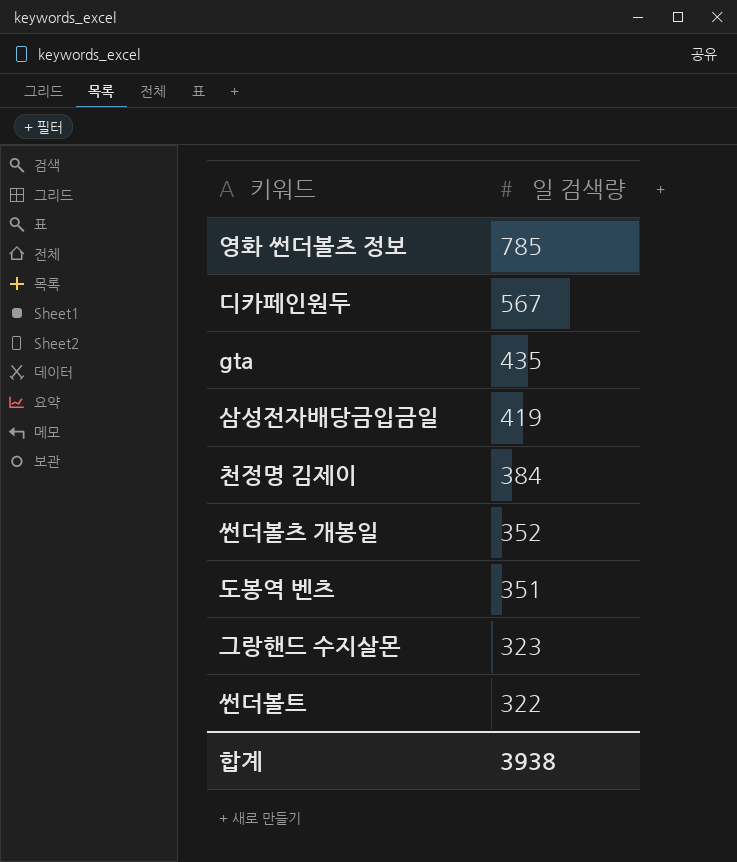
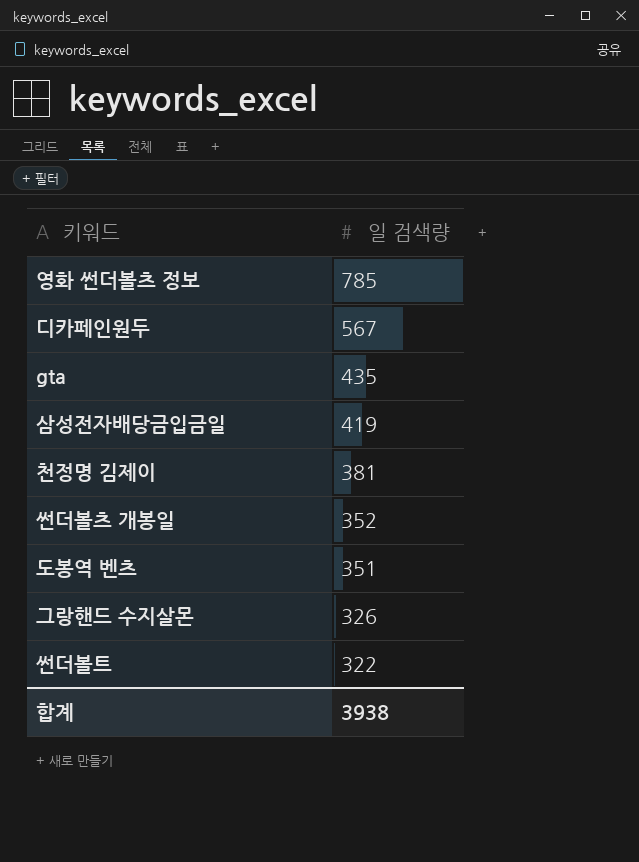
천정명 김제이 | 일 검색량: 384 -> 381
그랑핸드 수지살몬 | 일 검색량: 323 -> 326

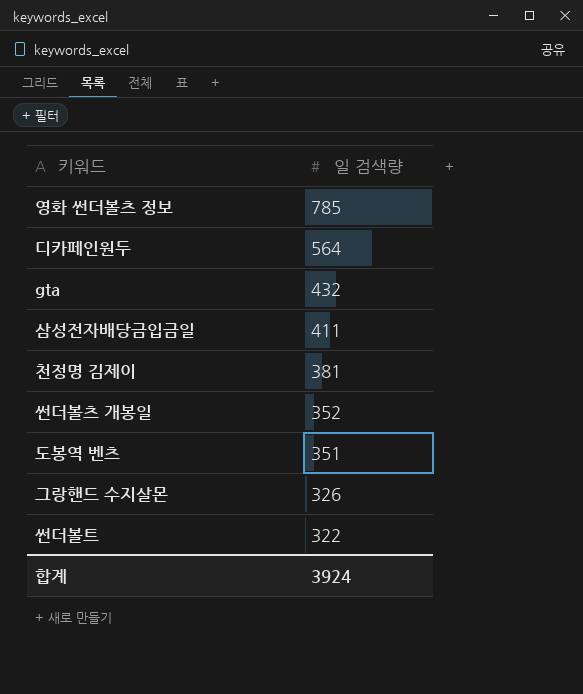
디카페인원두 | 일 검색량: 567 -> 564
gta | 일 검색량: 435 -> 432
삼성전자배당금입금일 | 일 검색량: 419 -> 411
합계 | 일 검색량: 3938 -> 3924

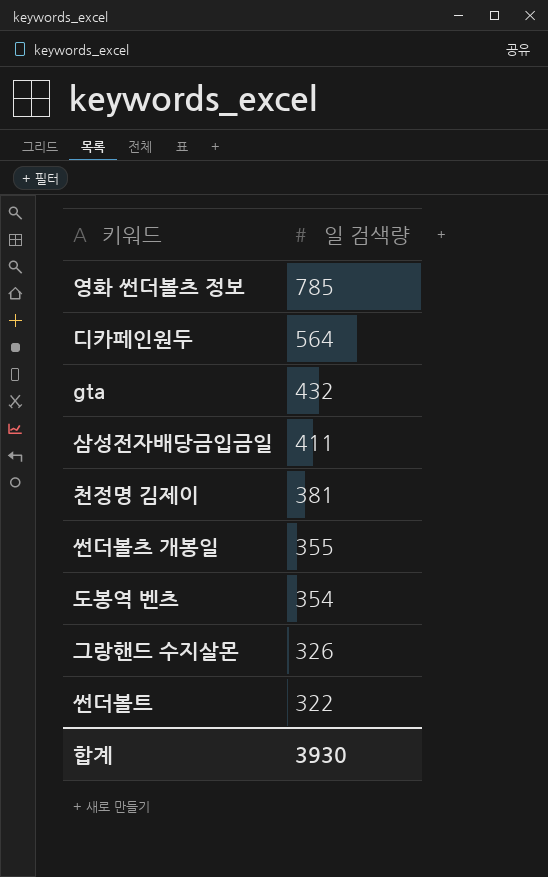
썬더볼츠 개봉일 | 일 검색량: 352 -> 355
도봉역 벤츠 | 일 검색량: 351 -> 354
합계 | 일 검색량: 3924 -> 3930

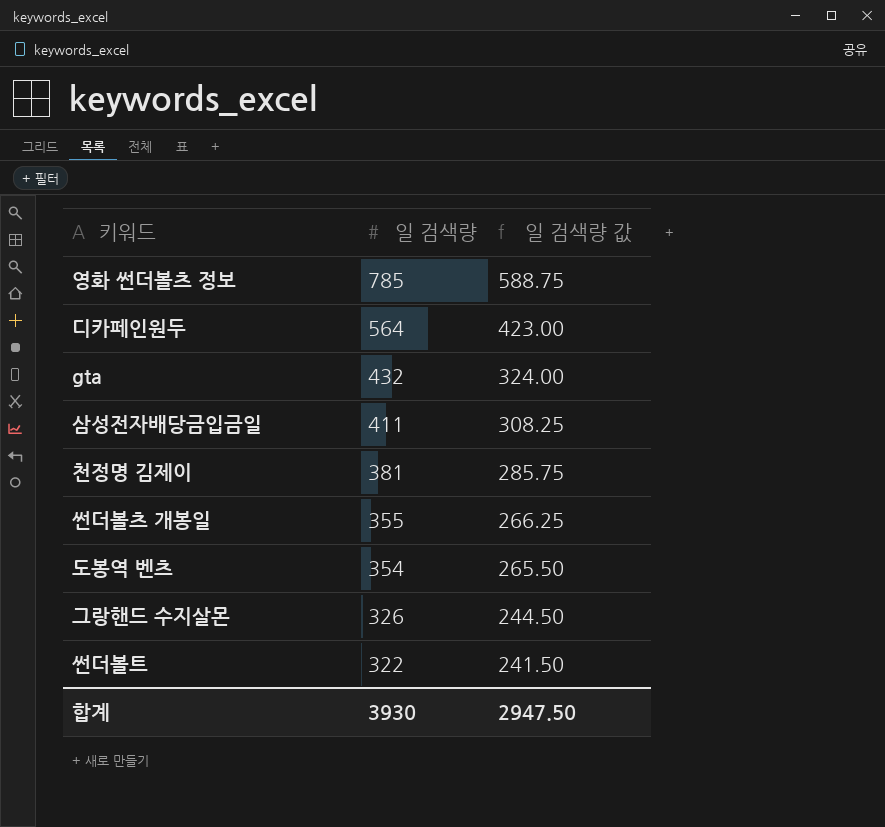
column 일 검색량 값 | formula: none -> [일 검색량] * 0.75

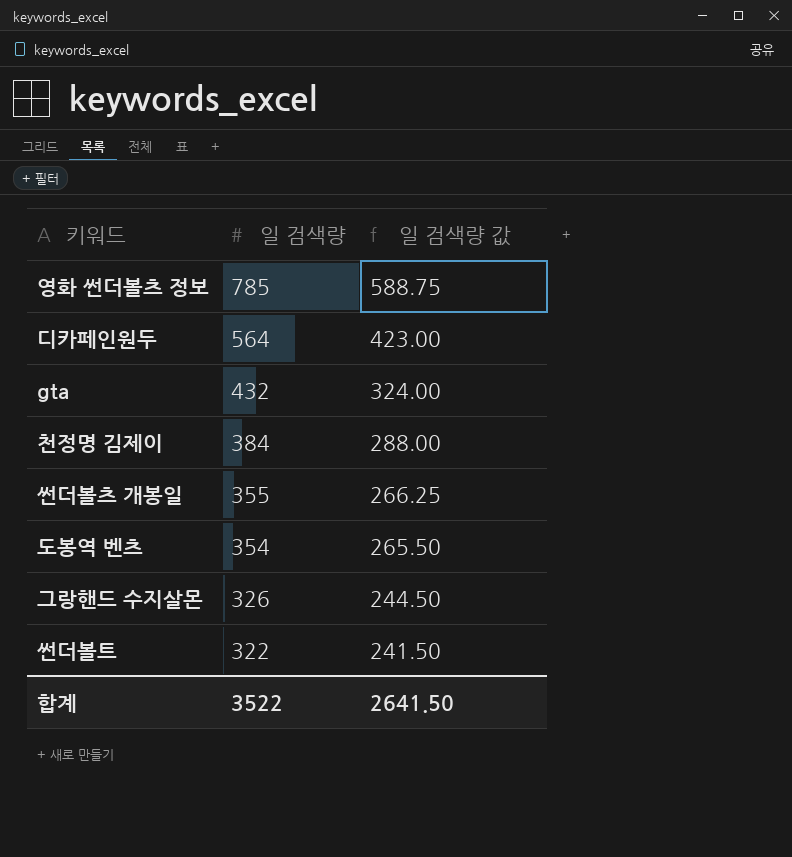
row 삼성전자배당금입금일: 411 | 308.25 -> none
천정명 김제이 | 일 검색량: 381 -> 384
천정명 김제이 | 일 검색량 값: 285.75 -> 288.00
합계 | 일 검색량: 3930 -> 3522
합계 | 일 검색량 값: 2947.50 -> 2641.50

